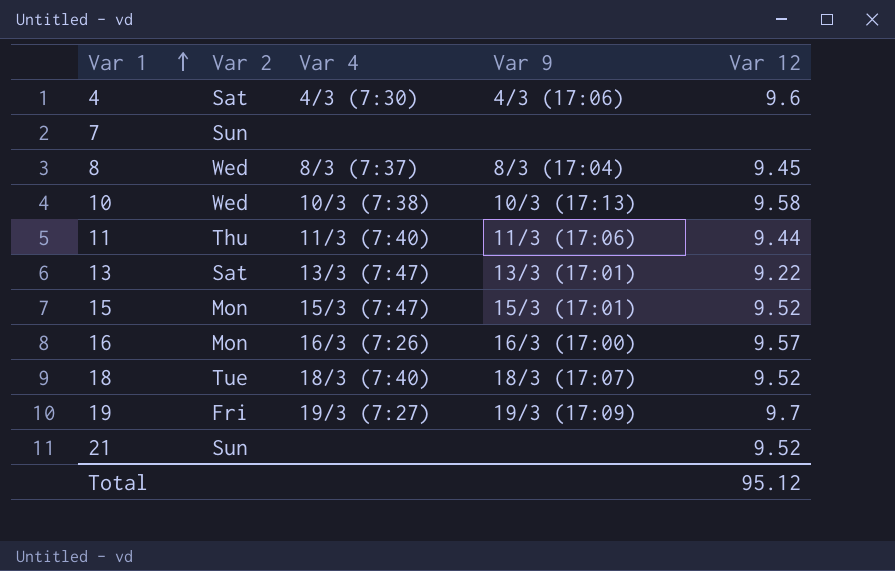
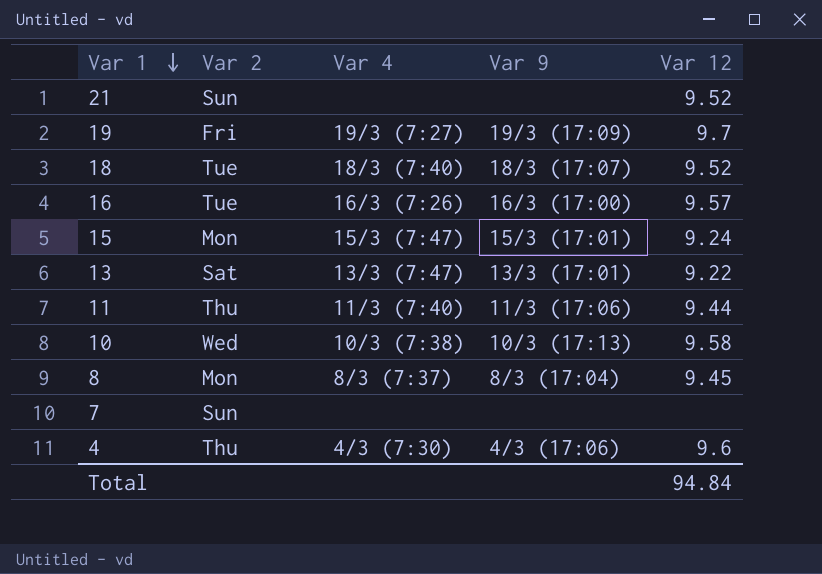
row order: Var 1 ascending -> Var 1 descending
16 | Var 2: Mon -> Tue
15 | Var 12: 9.52 -> 9.24
8 | Var 2: Wed -> Mon
4 | Var 2: Sat -> Thu
Total | Var 12: 95.12 -> 94.84

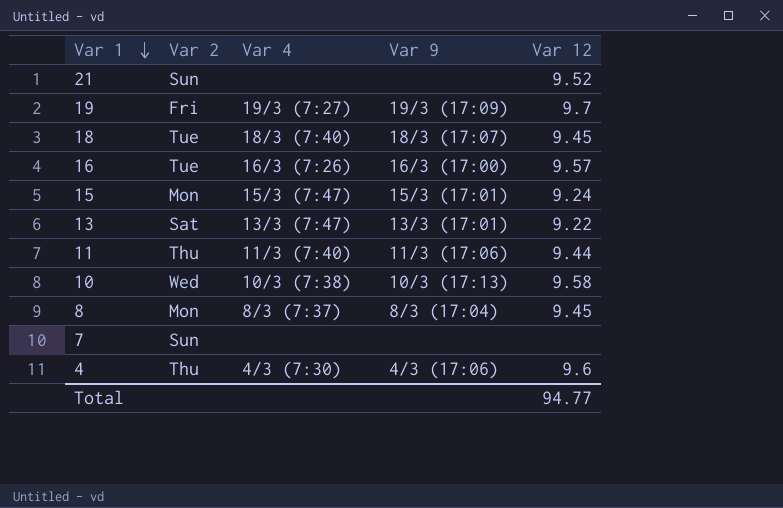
18 | Var 12: 9.52 -> 9.45
Total | Var 12: 94.84 -> 94.77

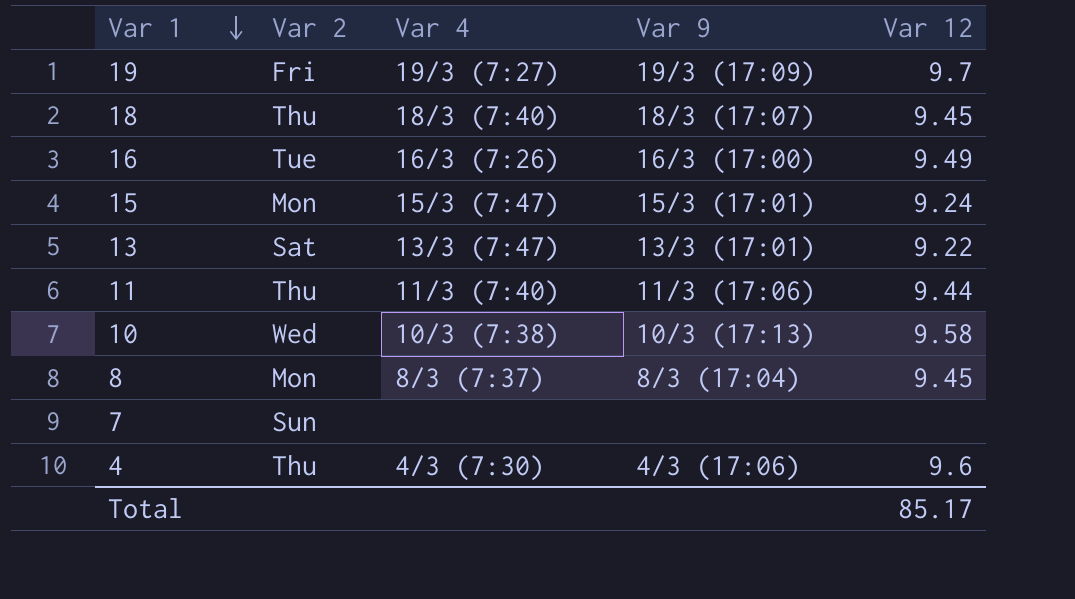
row 21: Sun | none | none | 9.52 -> none
18 | Var 2: Tue -> Thu
16 | Var 12: 9.57 -> 9.49
Total | Var 12: 94.77 -> 85.17

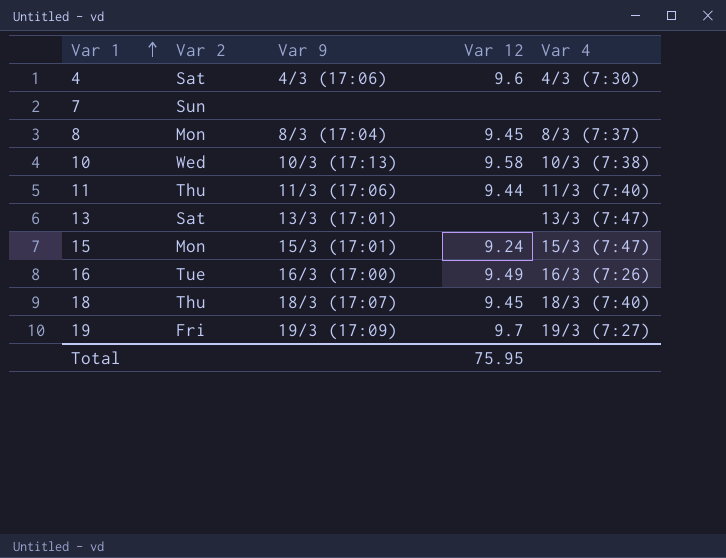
row order: Var 1 descending -> Var 1 ascending
column Var 4 | position: 3 -> 5
4 | Var 2: Thu -> Sat
13 | Var 12: 9.22 -> none
Total | Var 12: 85.17 -> 75.95

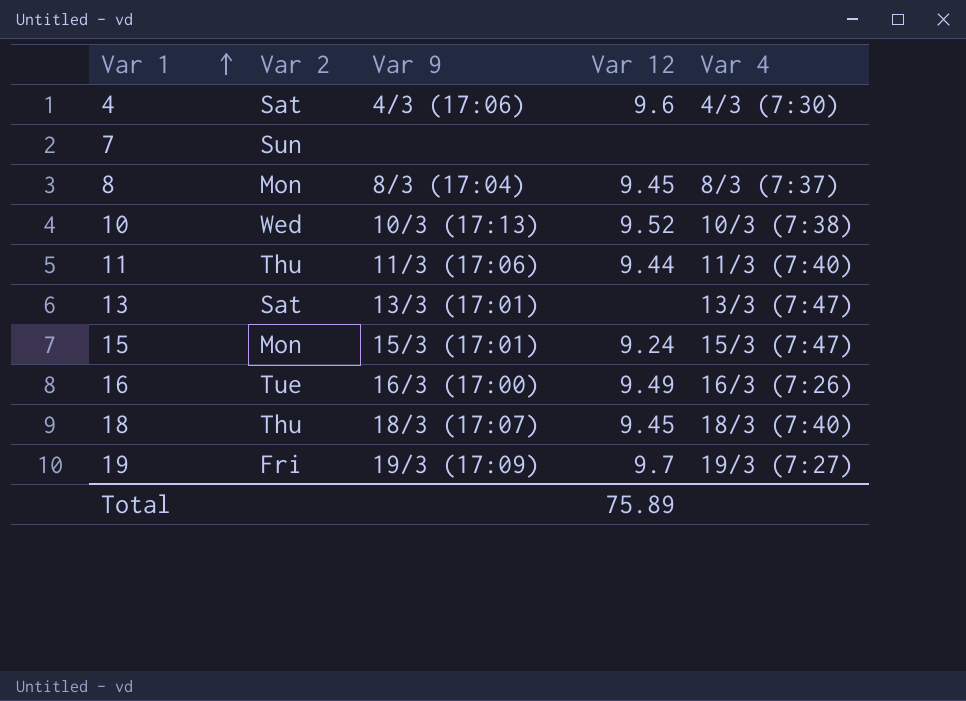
10 | Var 12: 9.58 -> 9.52
Total | Var 12: 75.95 -> 75.89

